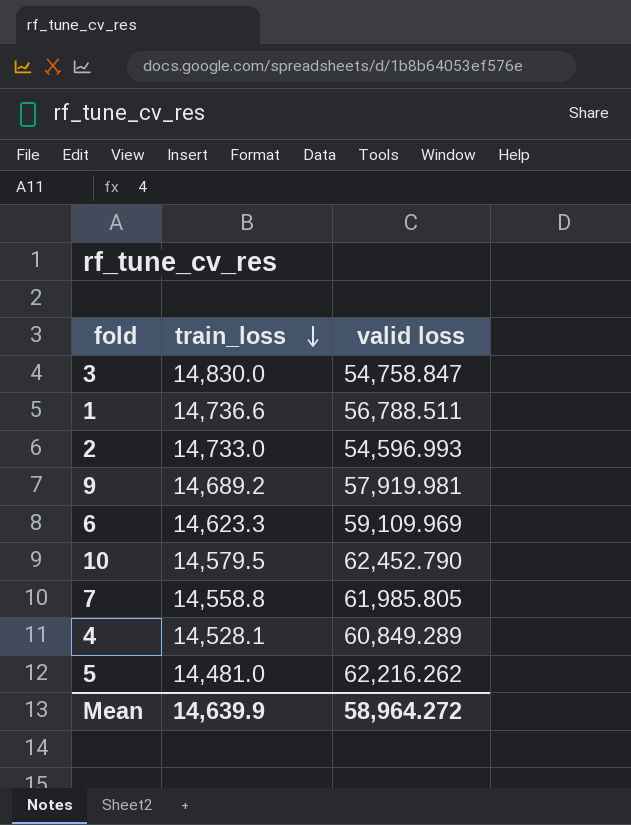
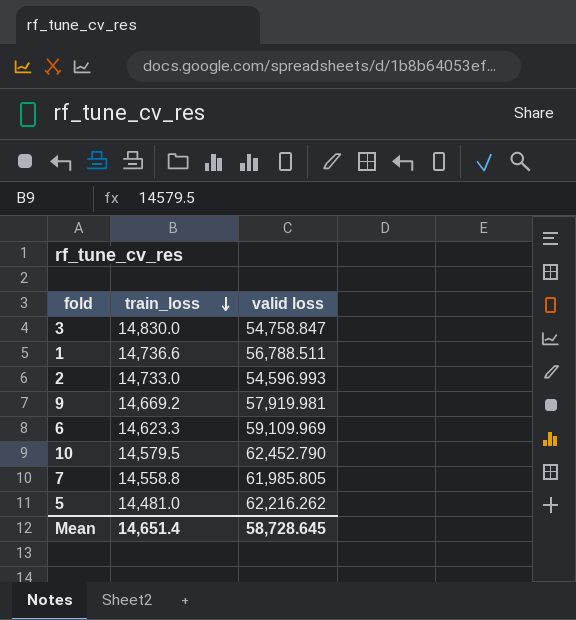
row 4: 14,528.1 | 60,849.289 -> none
9 | train_loss: 14,689.2 -> 14,669.2
Mean | train_loss: 14,639.9 -> 14,651.4
Mean | valid loss: 58,964.272 -> 58,728.645

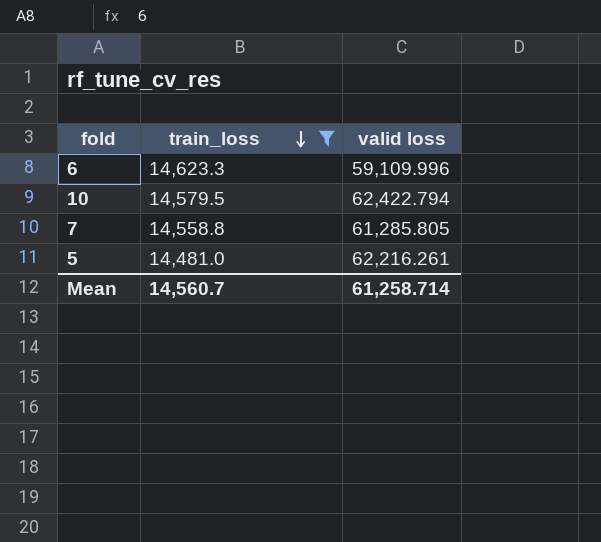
filter: none -> train_loss <= 14,623.3
6 | valid loss: 59,109.969 -> 59,109.996
10 | valid loss: 62,452.790 -> 62,422.794
7 | valid loss: 61,985.805 -> 61,285.805
5 | valid loss: 62,216.262 -> 62,216.261
Mean | train_loss: 14,651.4 -> 14,560.7
Mean | valid loss: 58,728.645 -> 61,258.714

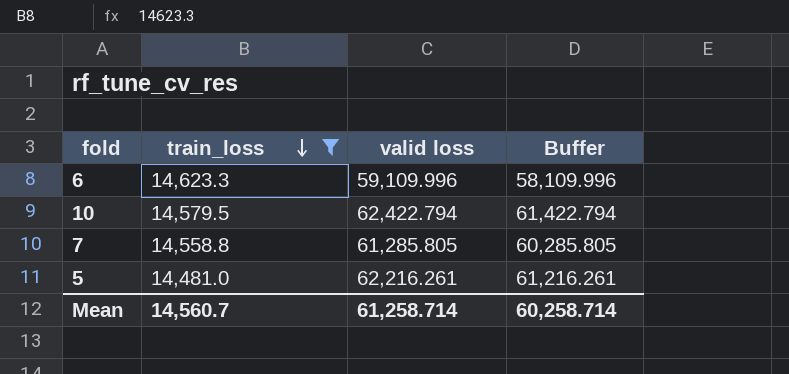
column Buffer | formula: none -> [valid loss] - 1000

